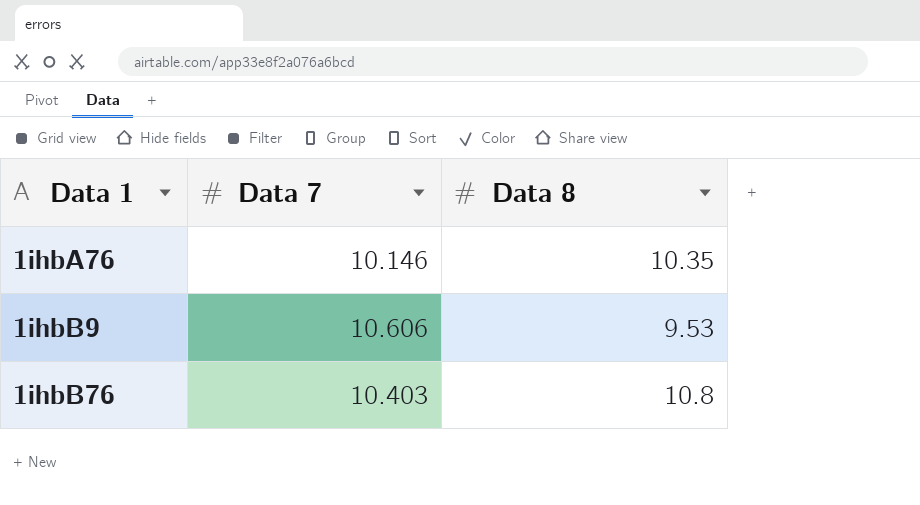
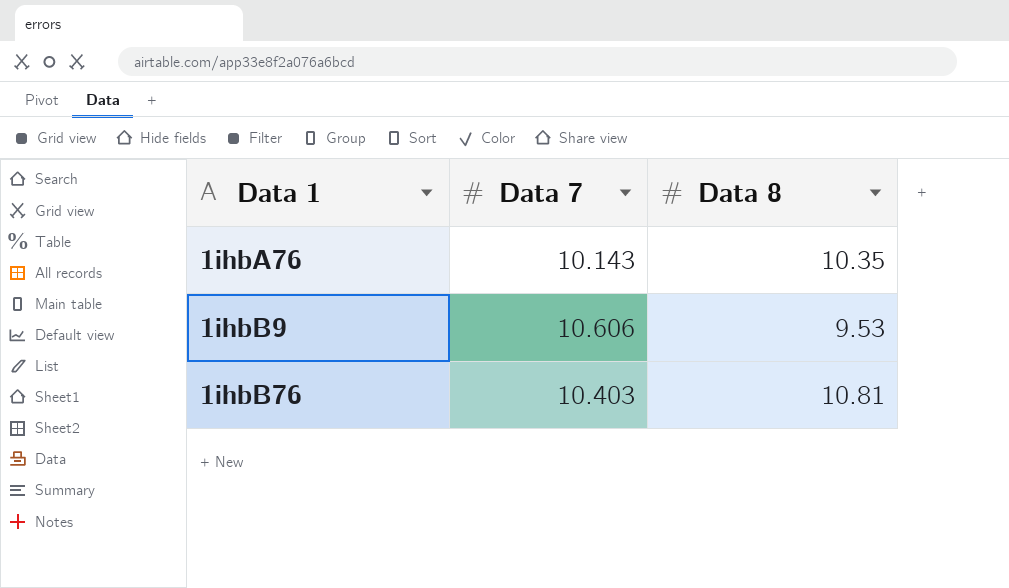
1ihbA76 | Data 7: 10.146 -> 10.143
1ihbB76 | Data 8: 10.8 -> 10.81

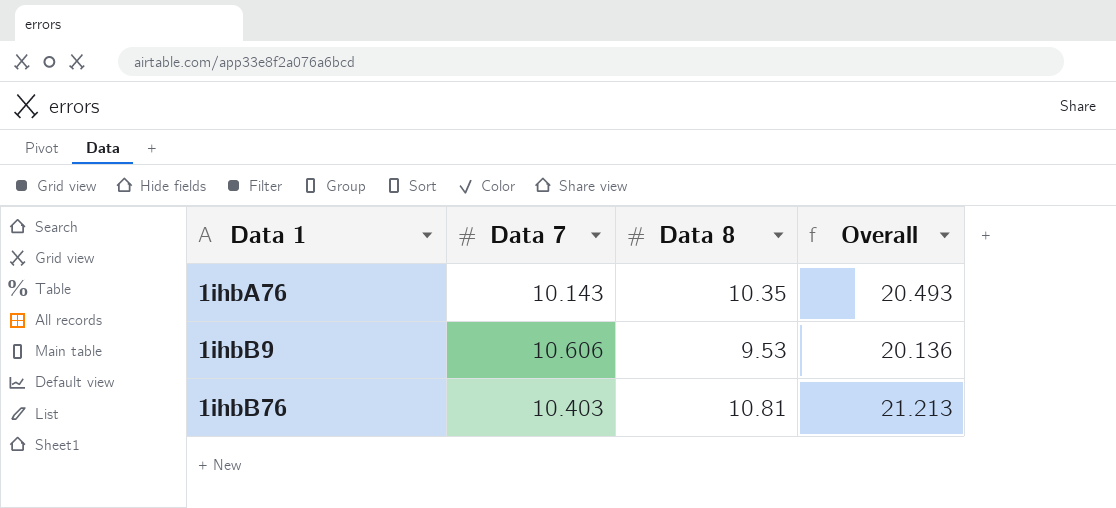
column Overall | formula: none -> [Data 7] + [Data 8]

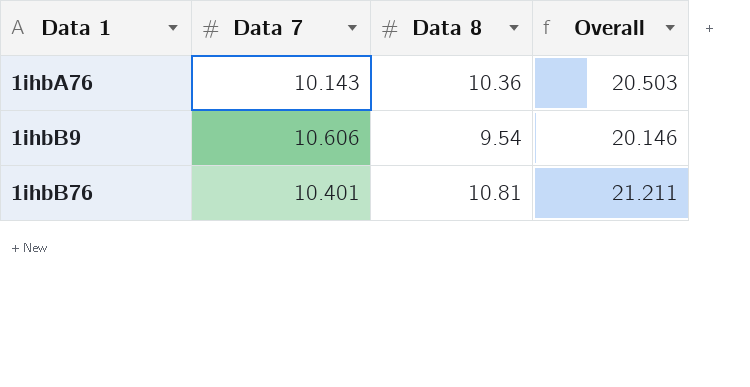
1ihbA76 | Data 8: 10.35 -> 10.36
1ihbA76 | Overall: 20.493 -> 20.503
1ihbB9 | Data 8: 9.53 -> 9.54
1ihbB9 | Overall: 20.136 -> 20.146
1ihbB76 | Data 7: 10.403 -> 10.401
1ihbB76 | Overall: 21.213 -> 21.211

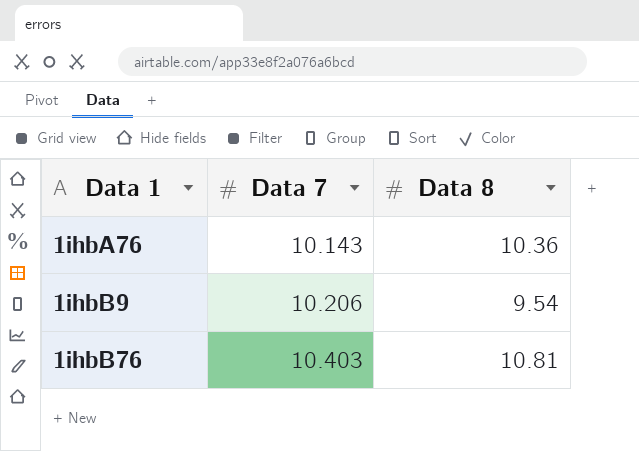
column Overall | formula: [Data 7] + [Data 8] -> none
1ihbB9 | Data 7: 10.606 -> 10.206
1ihbB76 | Data 7: 10.401 -> 10.403

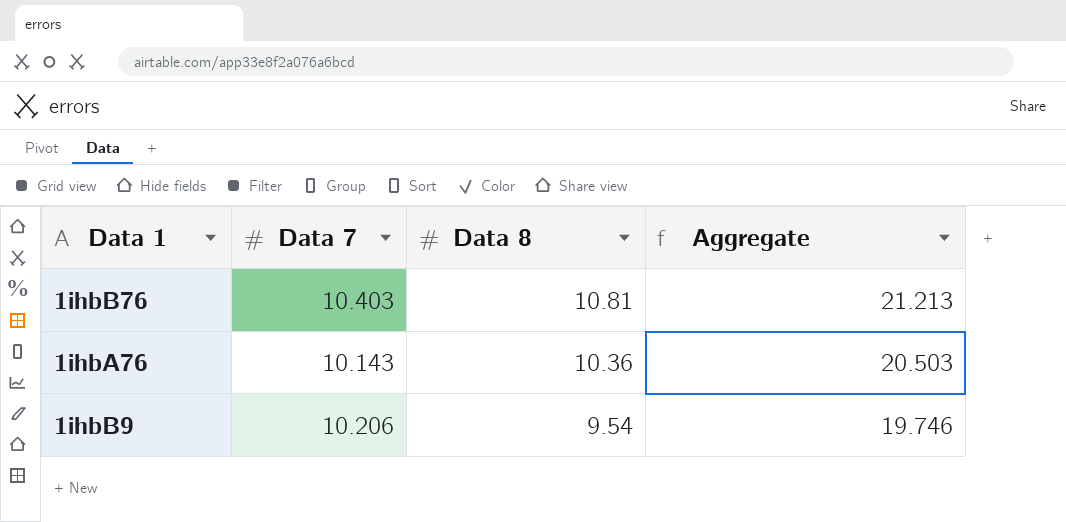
row order: Data 1 ascending -> Data 8 descending
column Aggregate | formula: none -> [Data 7] + [Data 8]

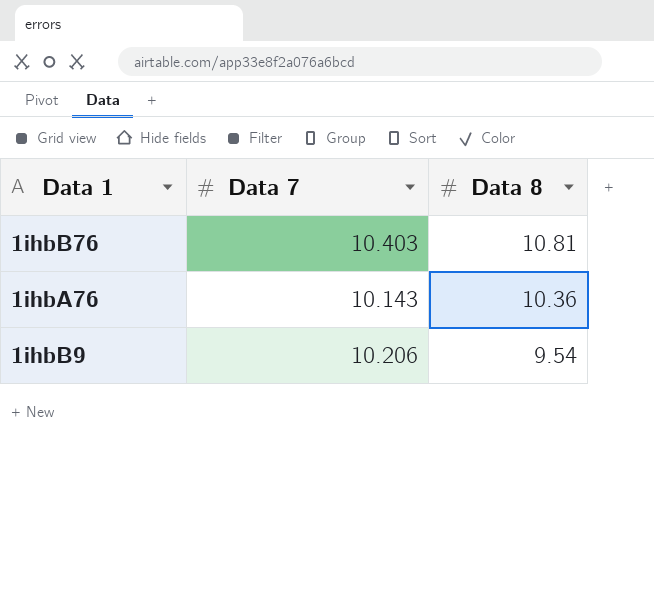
column Aggregate | formula: [Data 7] + [Data 8] -> none

